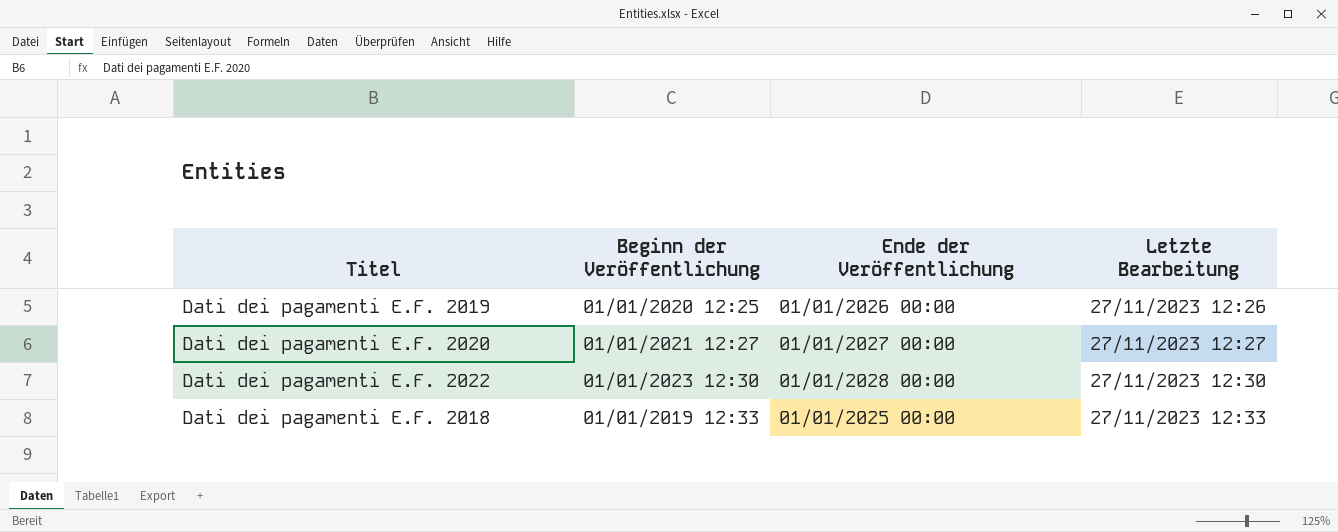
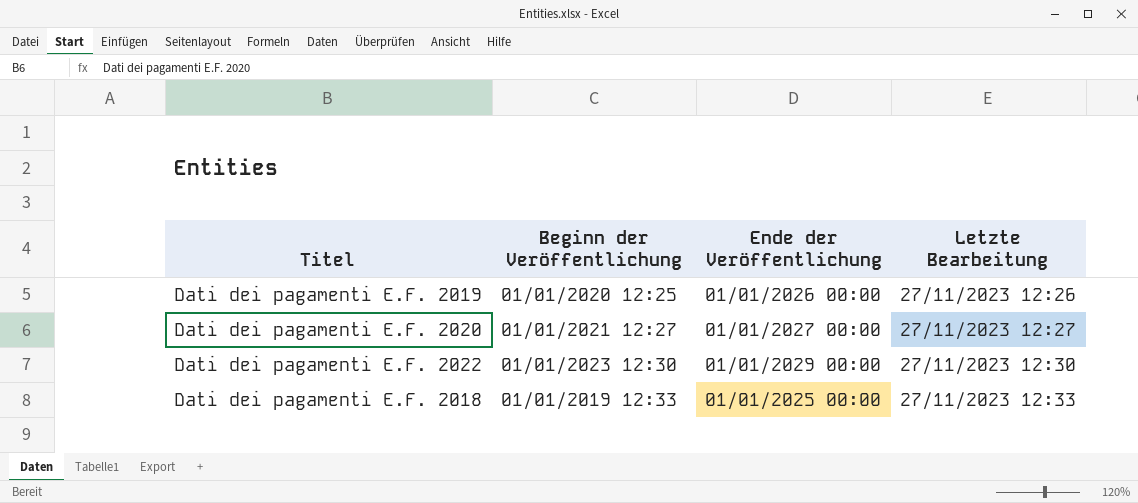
Dati dei pagamenti E.F. 2022 | Ende der Veröffentlichung: 01/01/2028 00:00 -> 01/01/2029 00:00

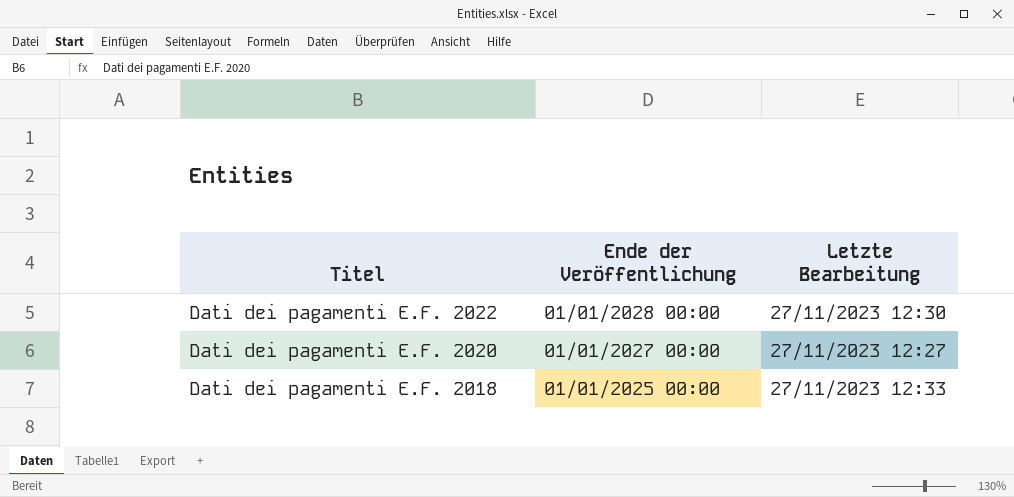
row order: Letzte Bearbeitung ascending -> Titel descending
column Beginn der Veröffentlichung | position: 2 -> none
row Dati dei pagamenti E.F. 2019: 01/01/2020 12:25 | 01/01/2026 00:00 | 27/11/2023 12:26 -> none
Dati dei pagamenti E.F. 2022 | Ende der Veröffentlichung: 01/01/2029 00:00 -> 01/01/2028 00:00

